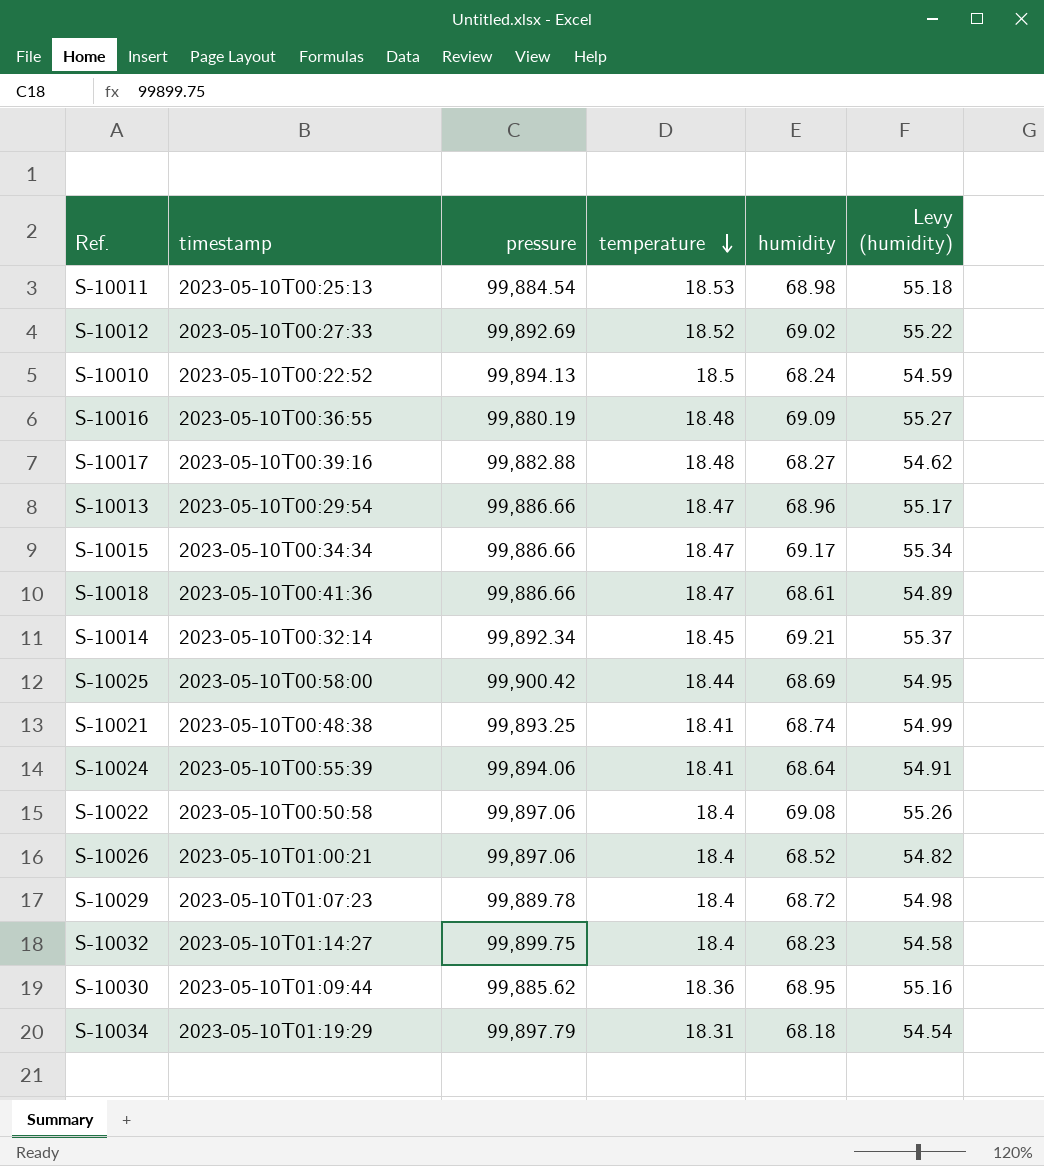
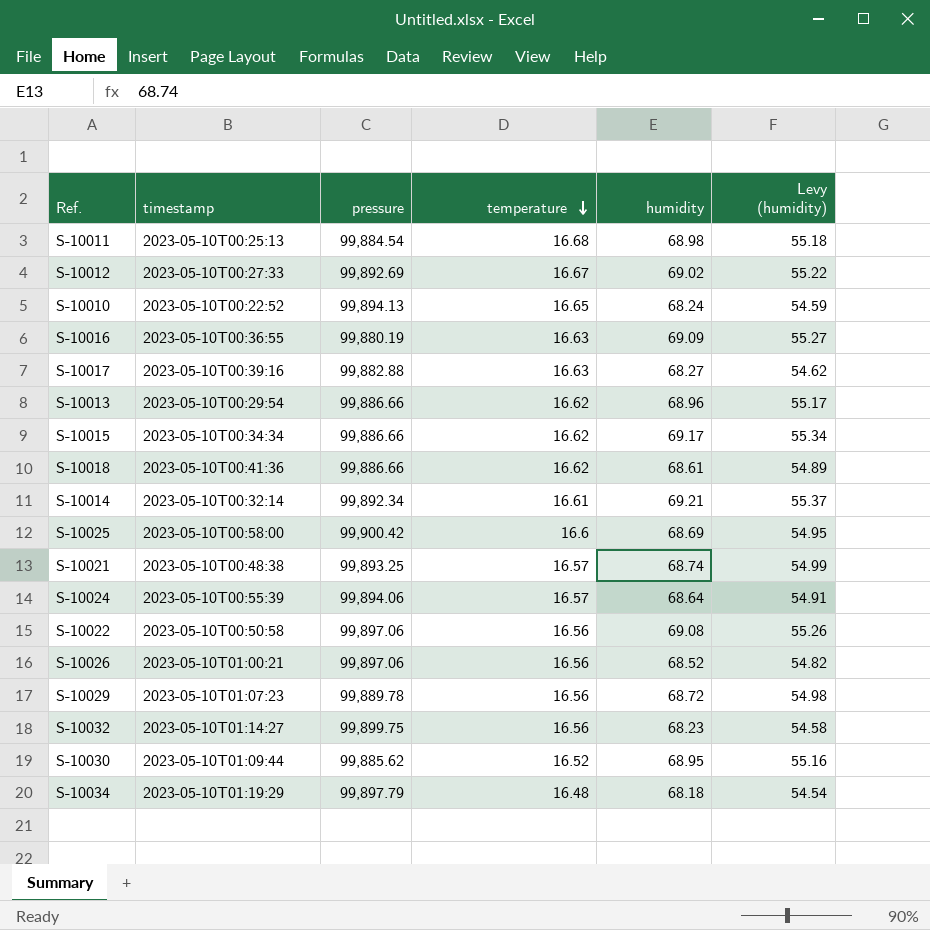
S-10011 | temperature: 18.53 -> 16.68
S-10012 | temperature: 18.52 -> 16.67
S-10010 | temperature: 18.5 -> 16.65
S-10016 | temperature: 18.48 -> 16.63
S-10017 | temperature: 18.48 -> 16.63
S-10013 | temperature: 18.47 -> 16.62
S-10015 | temperature: 18.47 -> 16.62
S-10018 | temperature: 18.47 -> 16.62
S-10014 | temperature: 18.45 -> 16.61
S-10025 | temperature: 18.44 -> 16.6
S-10021 | temperature: 18.41 -> 16.57
S-10024 | temperature: 18.41 -> 16.57
S-10022 | temperature: 18.4 -> 16.56
S-10026 | temperature: 18.4 -> 16.56
S-10029 | temperature: 18.4 -> 16.56
S-10032 | temperature: 18.4 -> 16.56
S-10030 | temperature: 18.36 -> 16.52
S-10034 | temperature: 18.31 -> 16.48

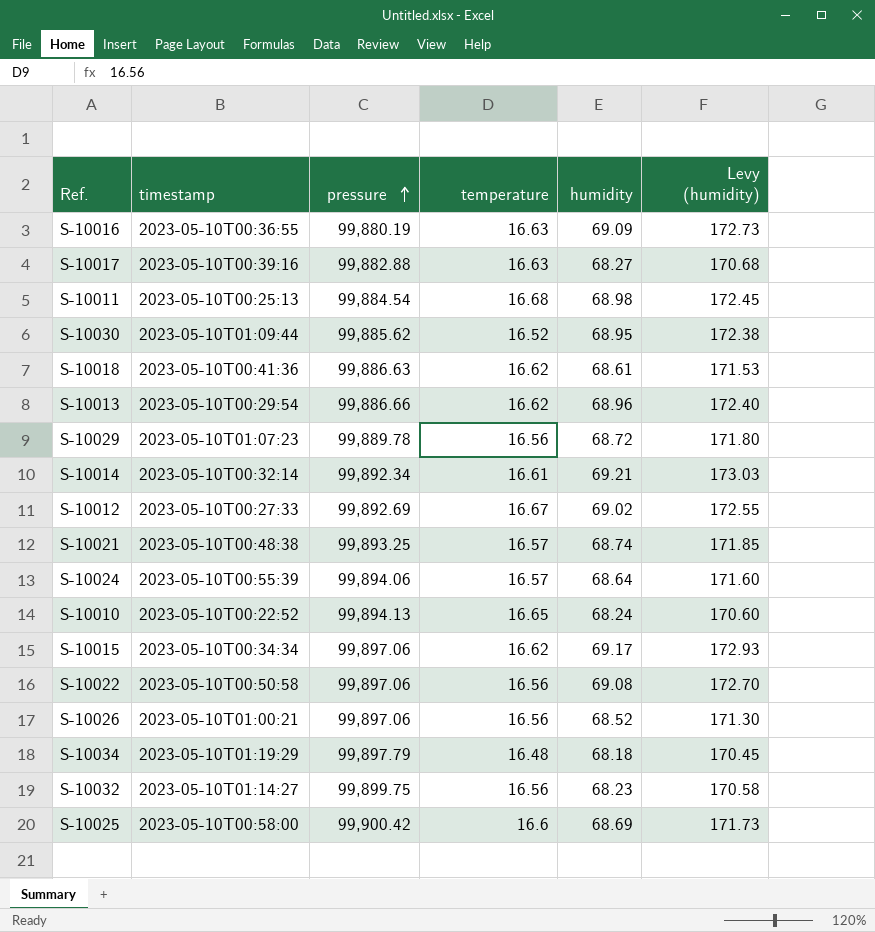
row order: temperature descending -> pressure ascending
column Levy (humidity) | formula: [humidity] * 0.8 -> [humidity] * 2.5
S-10018 | pressure: 99,886.66 -> 99,886.63
S-10015 | pressure: 99,886.66 -> 99,897.06

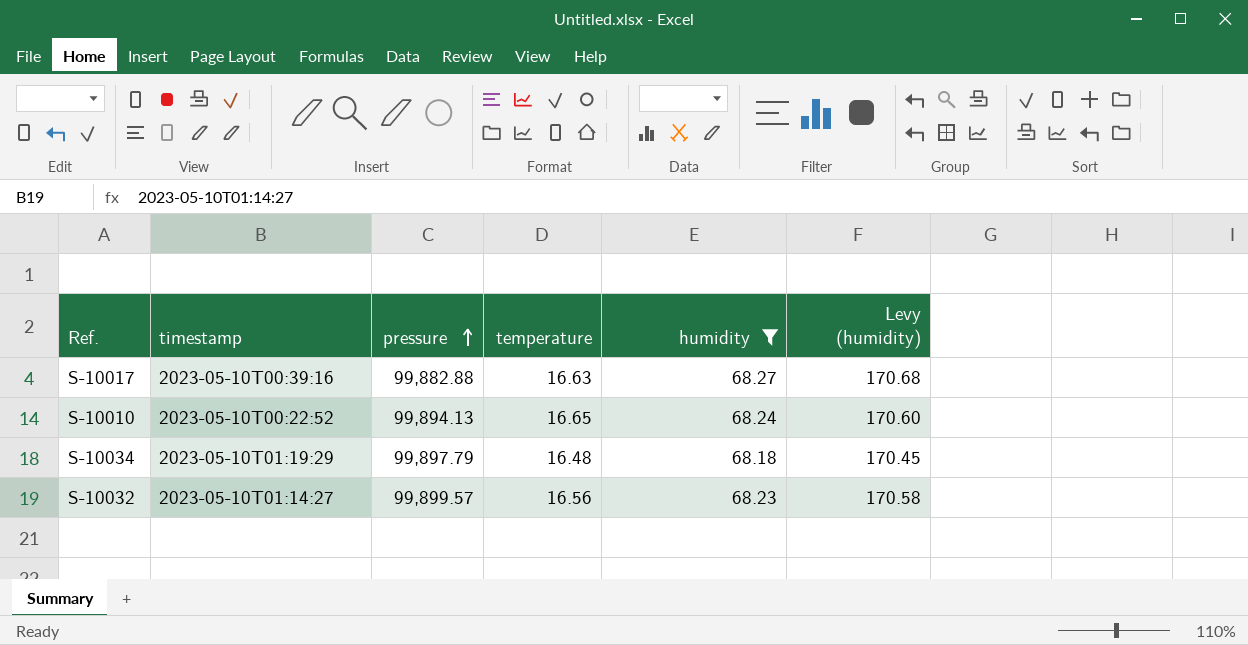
filter: none -> humidity <= 68.27
S-10032 | pressure: 99,899.75 -> 99,899.57

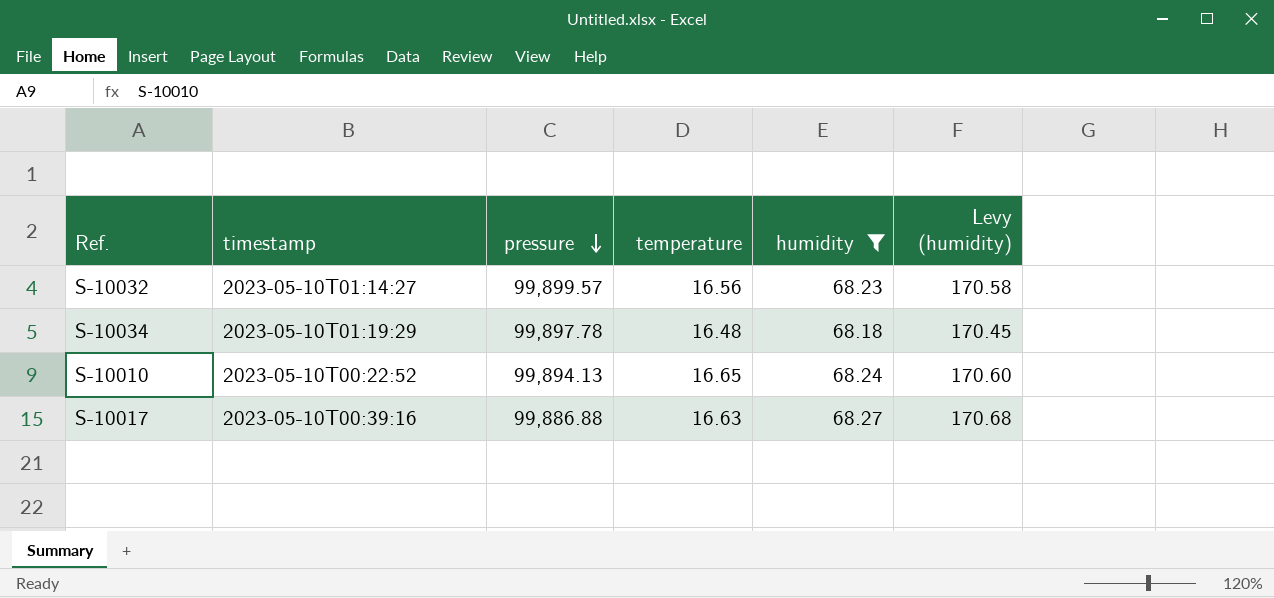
row order: pressure ascending -> pressure descending
S-10034 | pressure: 99,897.79 -> 99,897.78
S-10017 | pressure: 99,882.88 -> 99,886.88

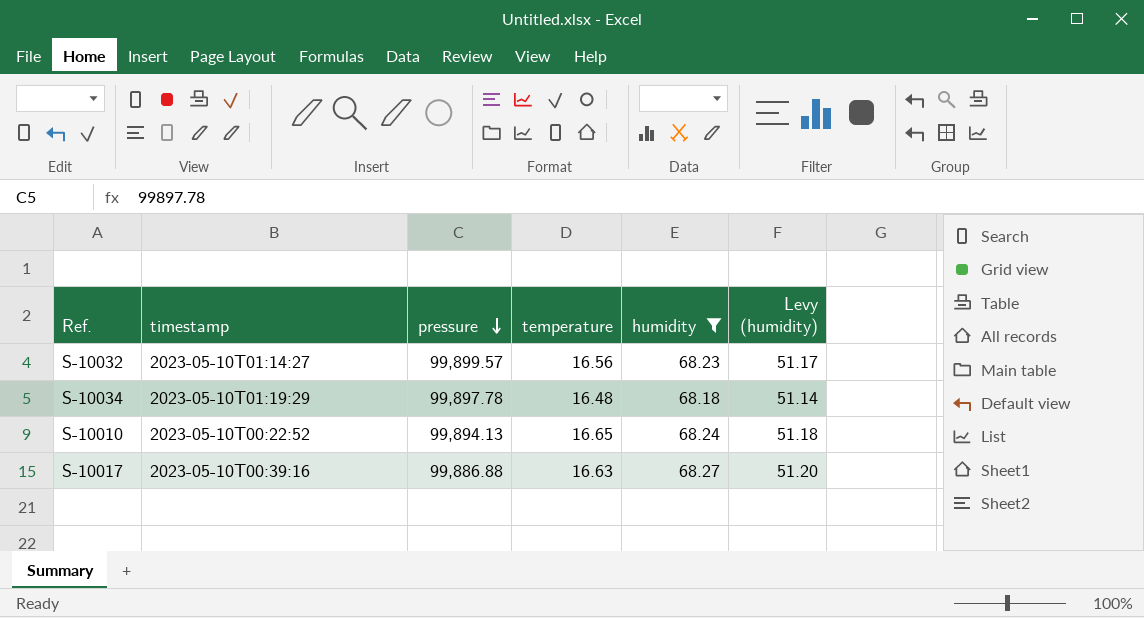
column Levy (humidity) | formula: [humidity] * 2.5 -> [humidity] * 0.75

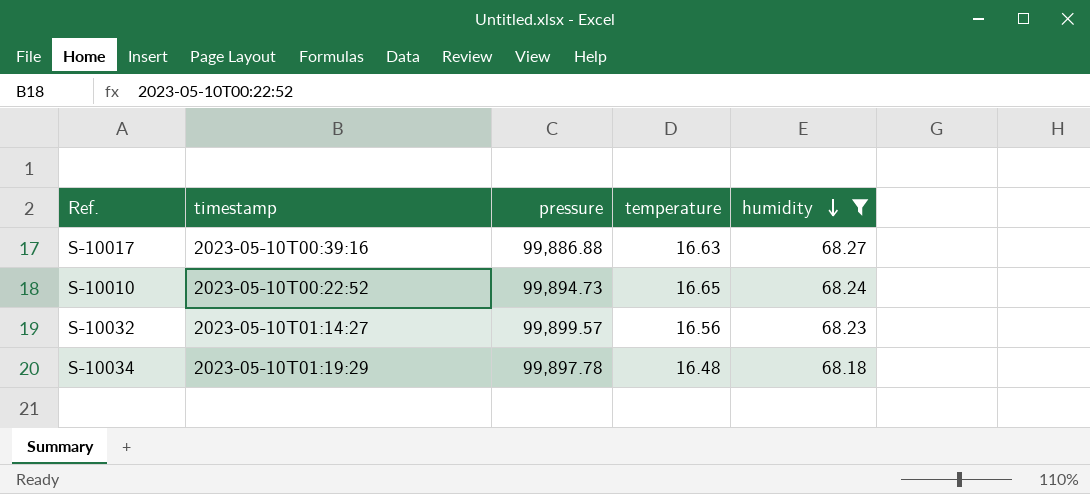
row order: pressure descending -> humidity descending
column Levy (humidity) | formula: [humidity] * 0.75 -> none
S-10010 | pressure: 99,894.13 -> 99,894.73

